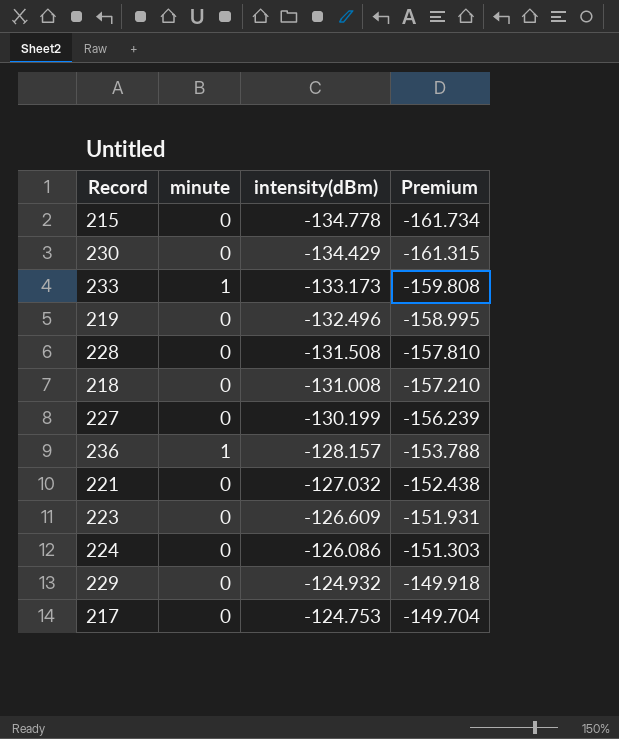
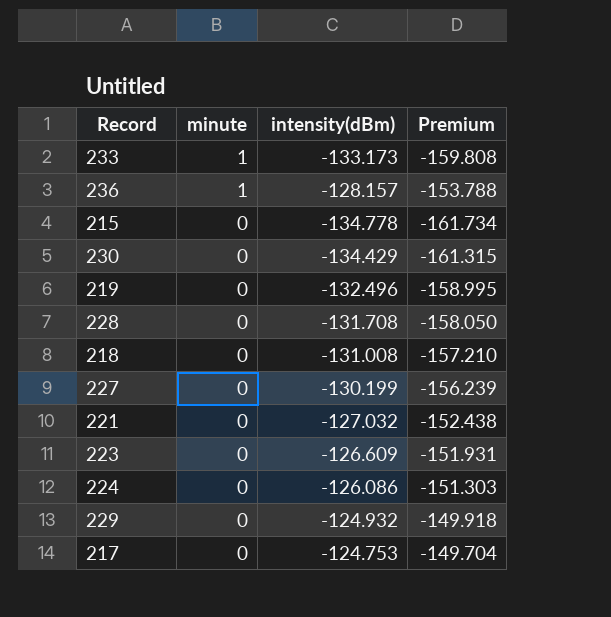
row order: intensity(dBm) ascending -> minute descending
228 | intensity(dBm): -131.508 -> -131.708
228 | Premium: -157.810 -> -158.050

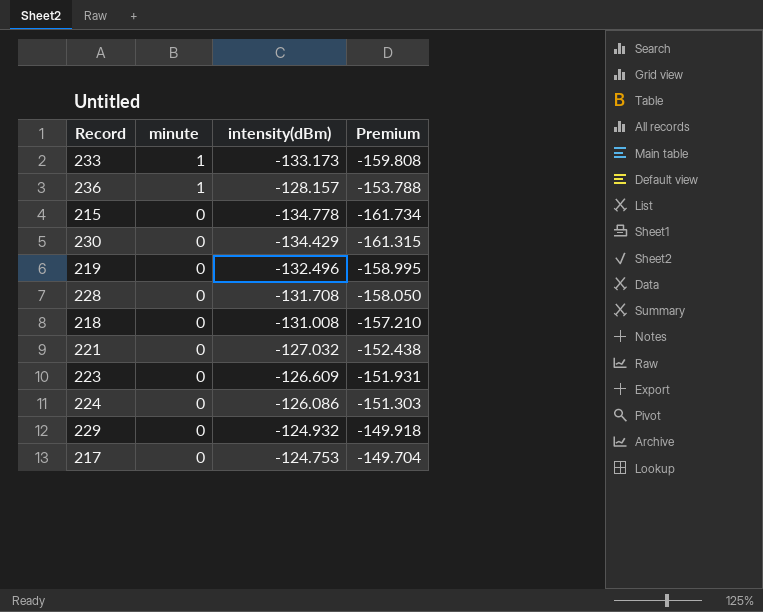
row 227: 0 | -130.199 | -156.239 -> none

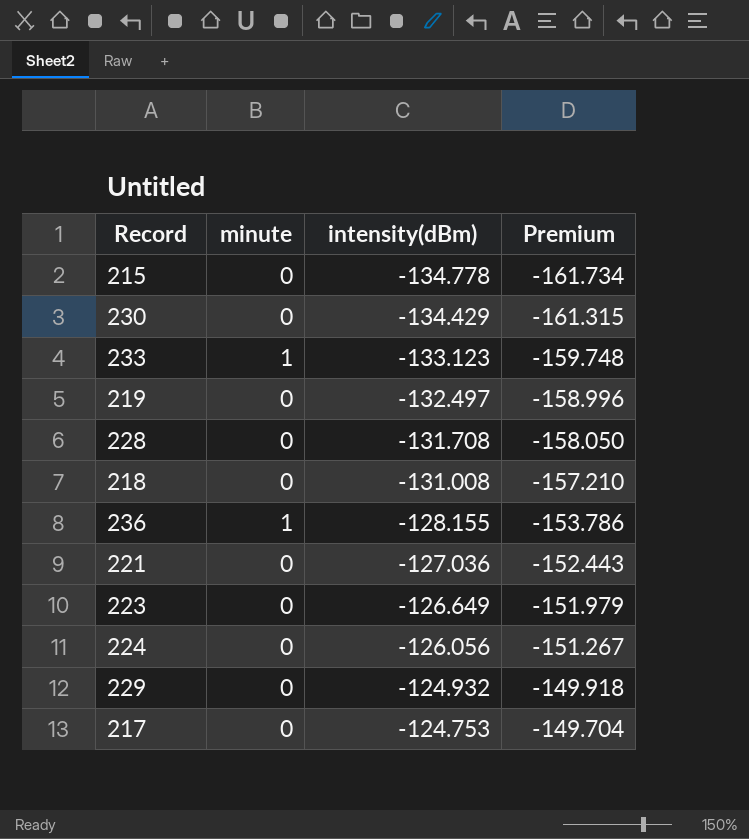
row order: minute descending -> intensity(dBm) ascending
233 | intensity(dBm): -133.173 -> -133.123
233 | Premium: -159.808 -> -159.748
219 | intensity(dBm): -132.496 -> -132.497
219 | Premium: -158.995 -> -158.996
236 | intensity(dBm): -128.157 -> -128.155
236 | Premium: -153.788 -> -153.786
221 | intensity(dBm): -127.032 -> -127.036
221 | Premium: -152.438 -> -152.443
223 | intensity(dBm): -126.609 -> -126.649
223 | Premium: -151.931 -> -151.979
224 | intensity(dBm): -126.086 -> -126.056
224 | Premium: -151.303 -> -151.267

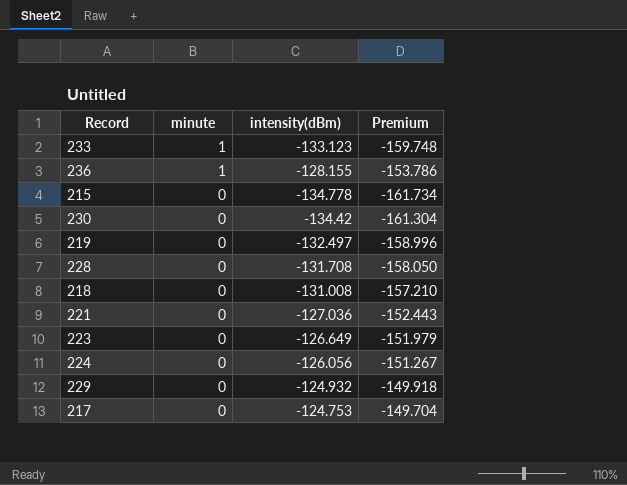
row order: intensity(dBm) ascending -> minute descending
230 | intensity(dBm): -134.429 -> -134.42
230 | Premium: -161.315 -> -161.304

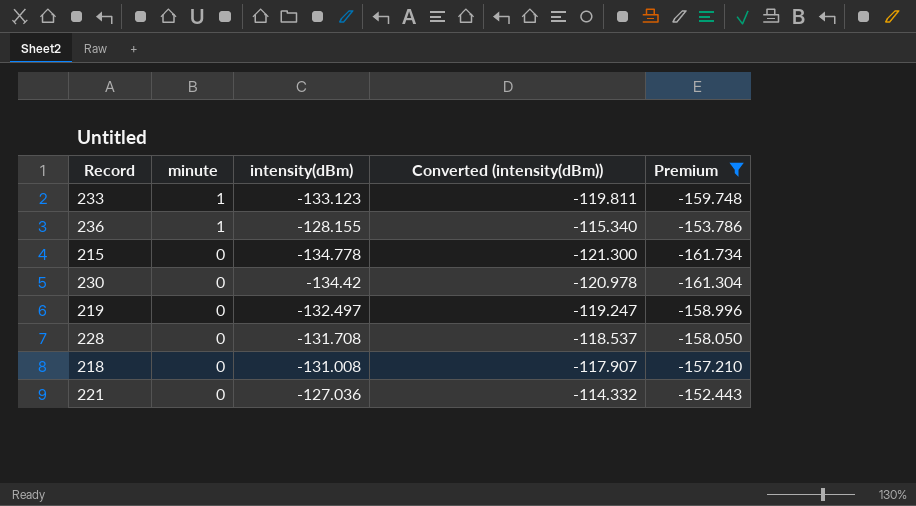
filter: none -> Premium <= -152.443
column Converted (intensity(dBm)) | formula: none -> [intensity(dBm)] * 0.9

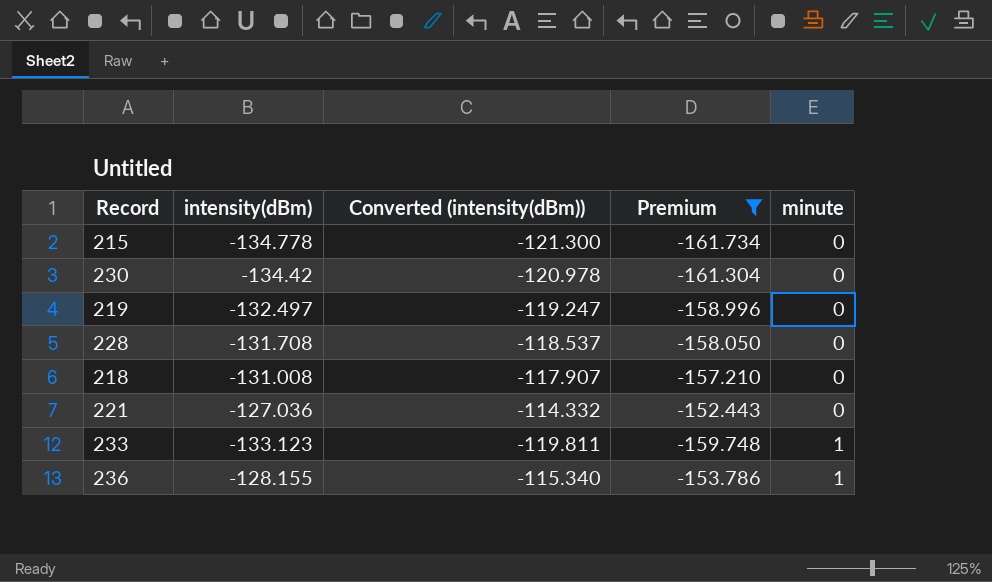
row order: minute descending -> minute ascending
column minute | position: 2 -> 5

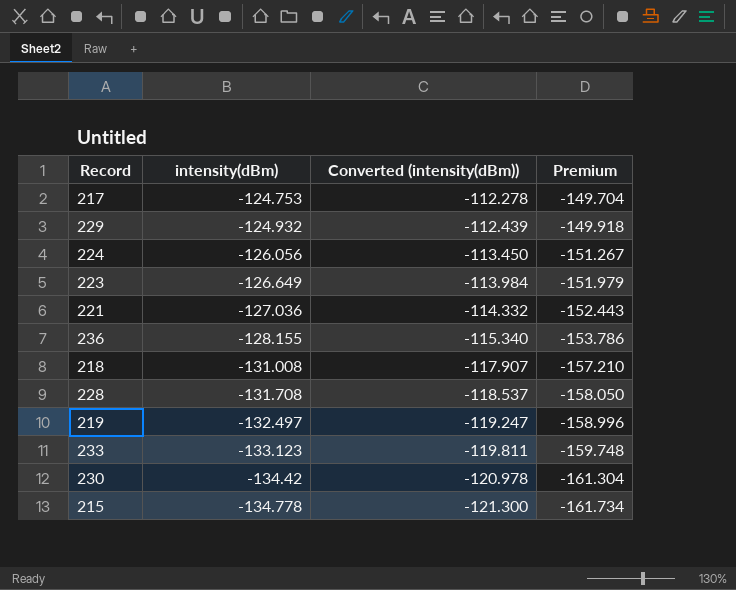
filter: Premium <= -152.443 -> none
row order: minute ascending -> intensity(dBm) descending
column minute | position: 5 -> none

